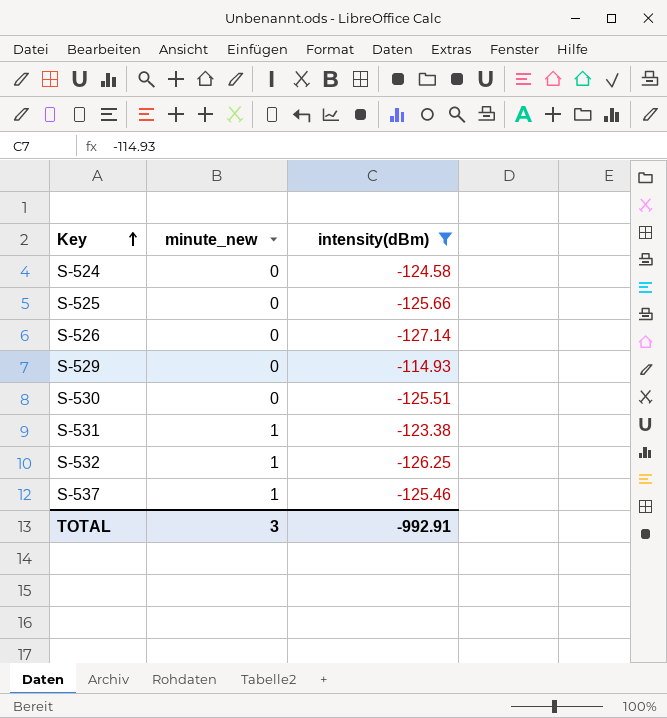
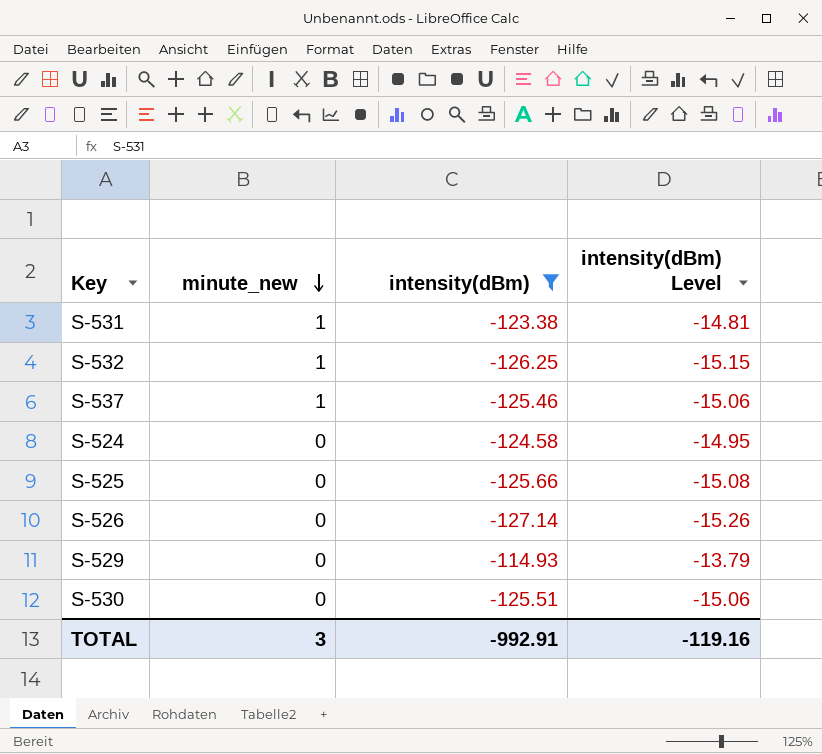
row order: Key ascending -> minute_new descending
column intensity(dBm) Level | formula: none -> [intensity(dBm)] * 0.12

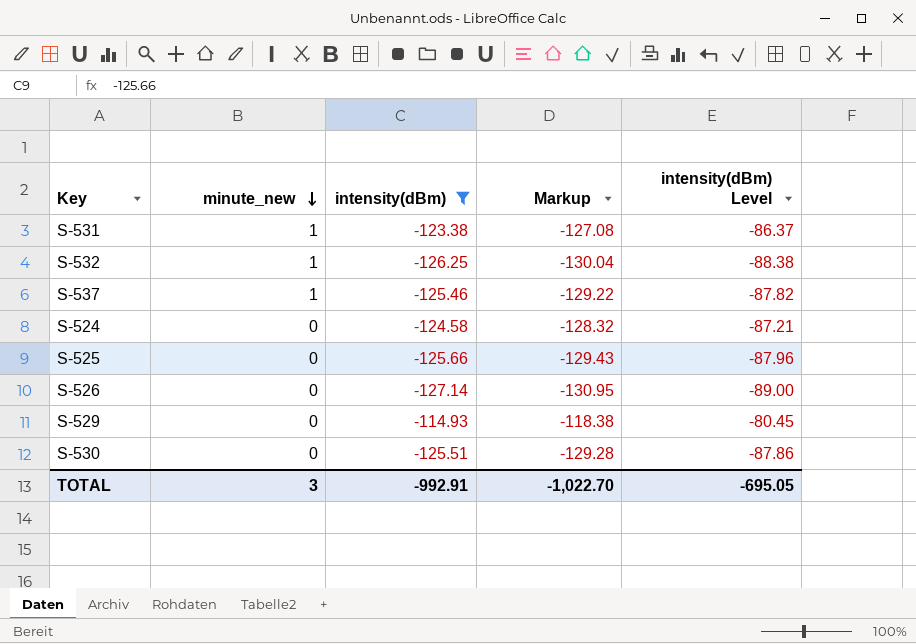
column Markup | formula: none -> [intensity(dBm)] * 1.03
column intensity(dBm) Level | formula: [intensity(dBm)] * 0.12 -> [intensity(dBm)] * 0.7
TOTAL | intensity(dBm) Level: -119.16 -> -695.05

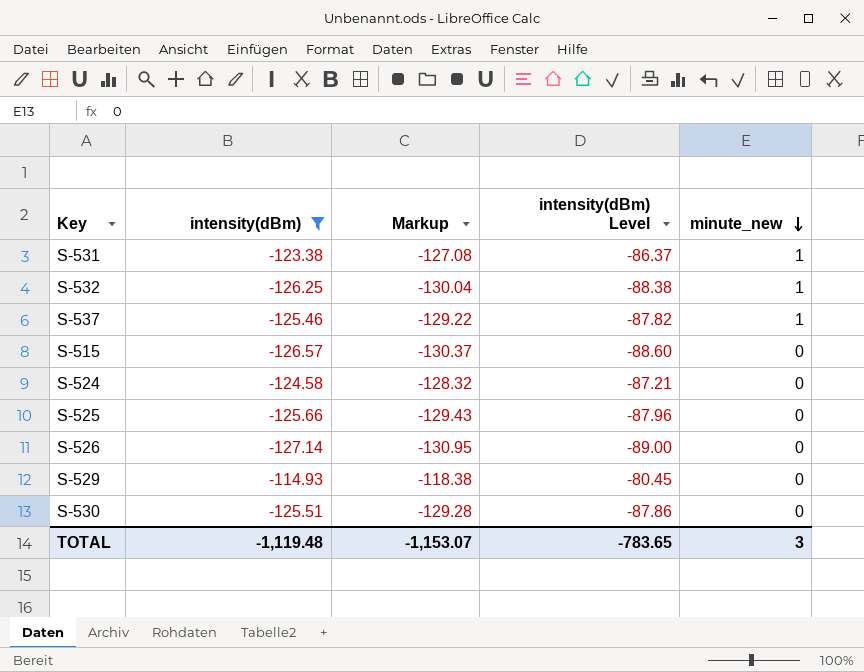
column minute_new | position: 2 -> 5
row S-515: none -> -126.57 | -130.37 | -88.60 | 0
TOTAL | intensity(dBm): -992.91 -> -1,119.48
TOTAL | Markup: -1,022.70 -> -1,153.07
TOTAL | intensity(dBm) Level: -695.05 -> -783.65

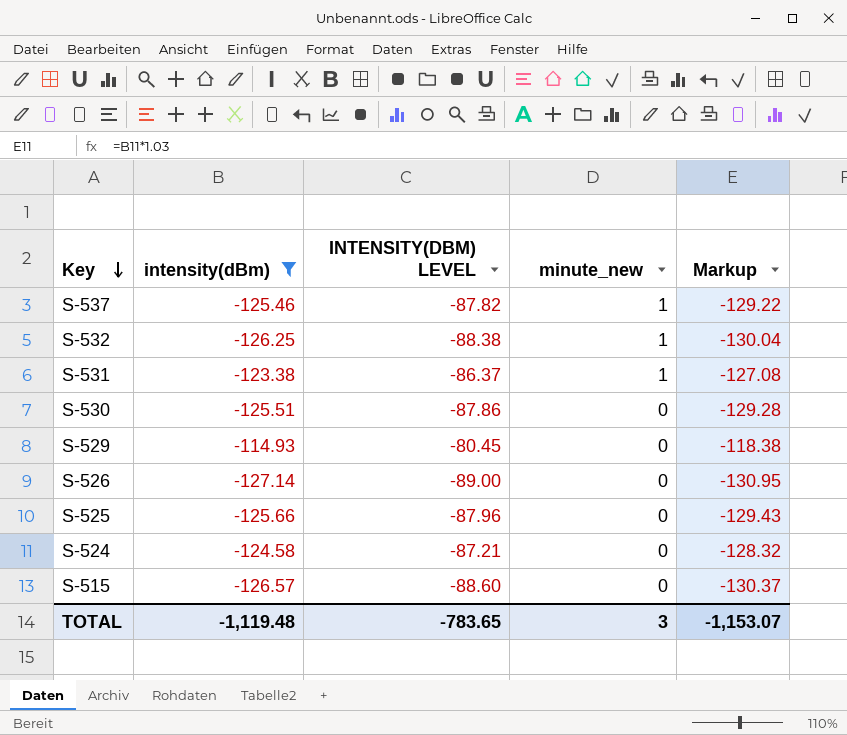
row order: minute_new descending -> Key descending
column name: intensity(dBm) Level -> INTENSITY(DBM) LEVEL
column Markup | position: 3 -> 5

